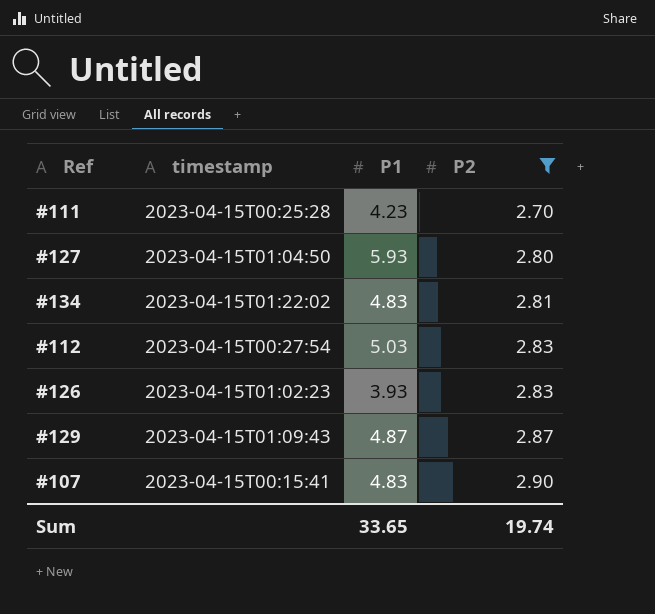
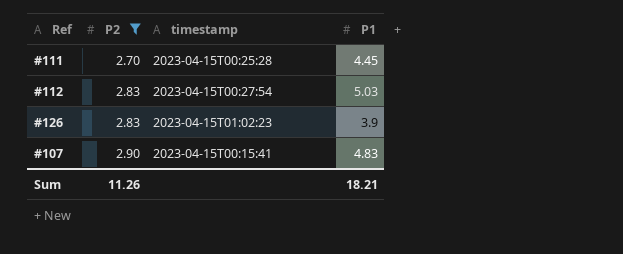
column P2 | position: 4 -> 2
row #127: 2023-04-15T01:04:50 | 5.93 | 2.80 -> none
row #134: 2023-04-15T01:22:02 | 4.83 | 2.81 -> none
row #129: 2023-04-15T01:09:43 | 4.87 | 2.87 -> none
#111 | P1: 4.23 -> 4.45
#126 | P1: 3.93 -> 3.9
Sum | P2: 19.74 -> 11.26
Sum | P1: 33.65 -> 18.21

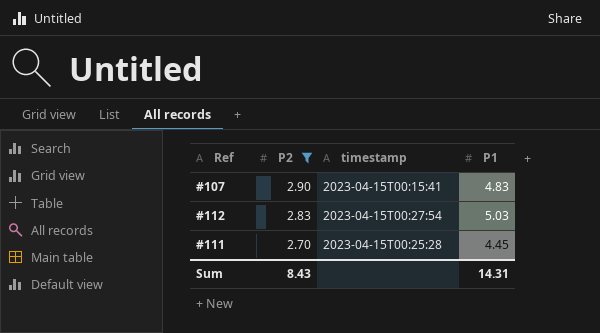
row order: P2 ascending -> P2 descending
row #126: 2.83 | 2023-04-15T01:02:23 | 3.9 -> none
Sum | P2: 11.26 -> 8.43
Sum | P1: 18.21 -> 14.31

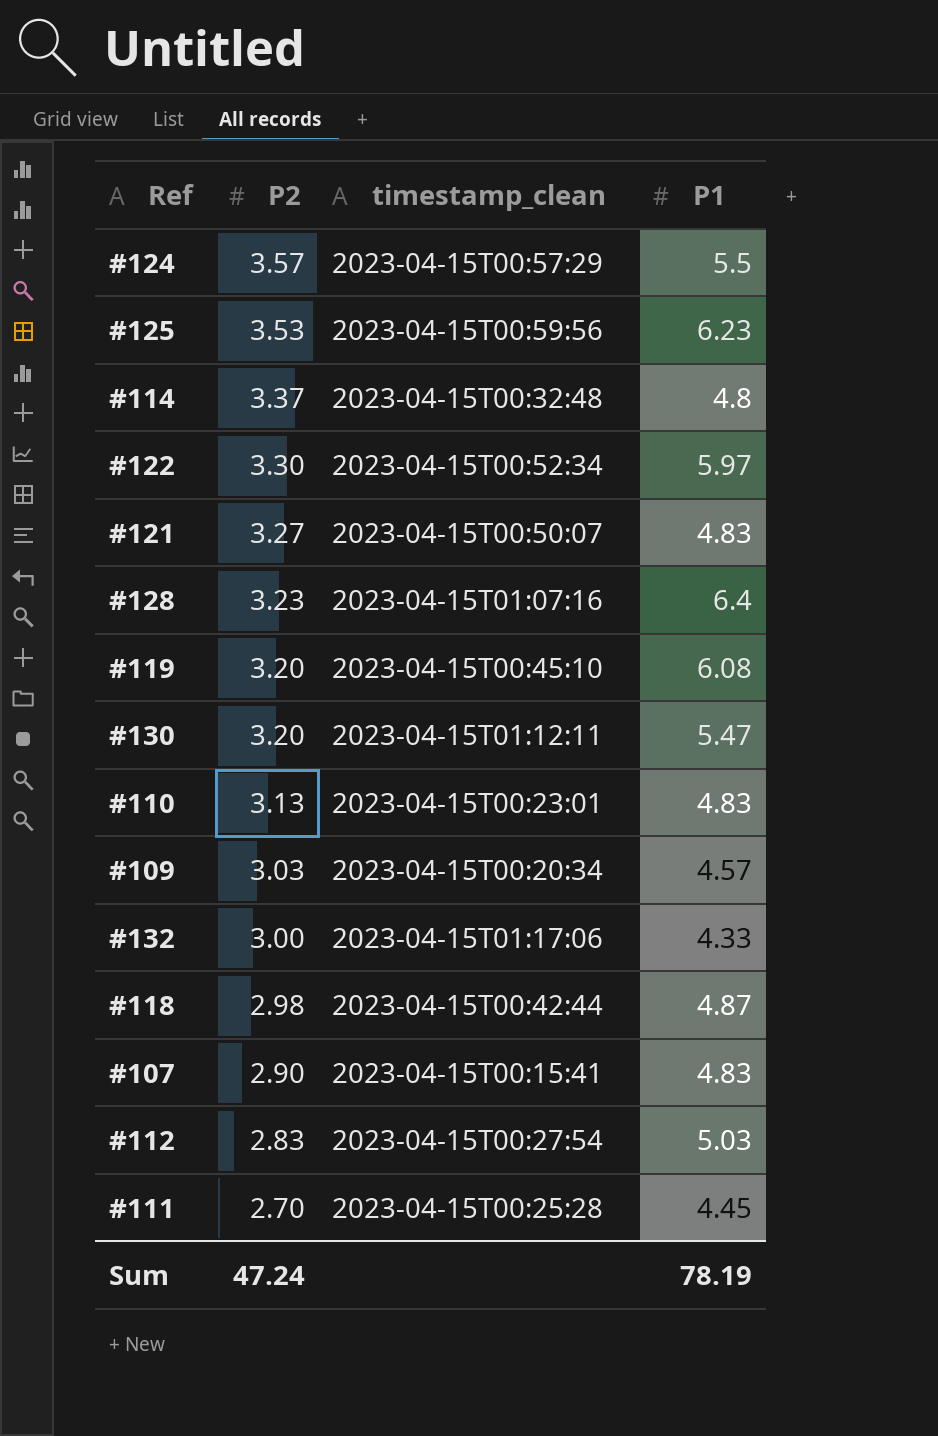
filter: P2 <= 2.90 -> none
column name: timestamp -> timestamp_clean
Sum | P2: 8.43 -> 47.24
Sum | P1: 14.31 -> 78.19

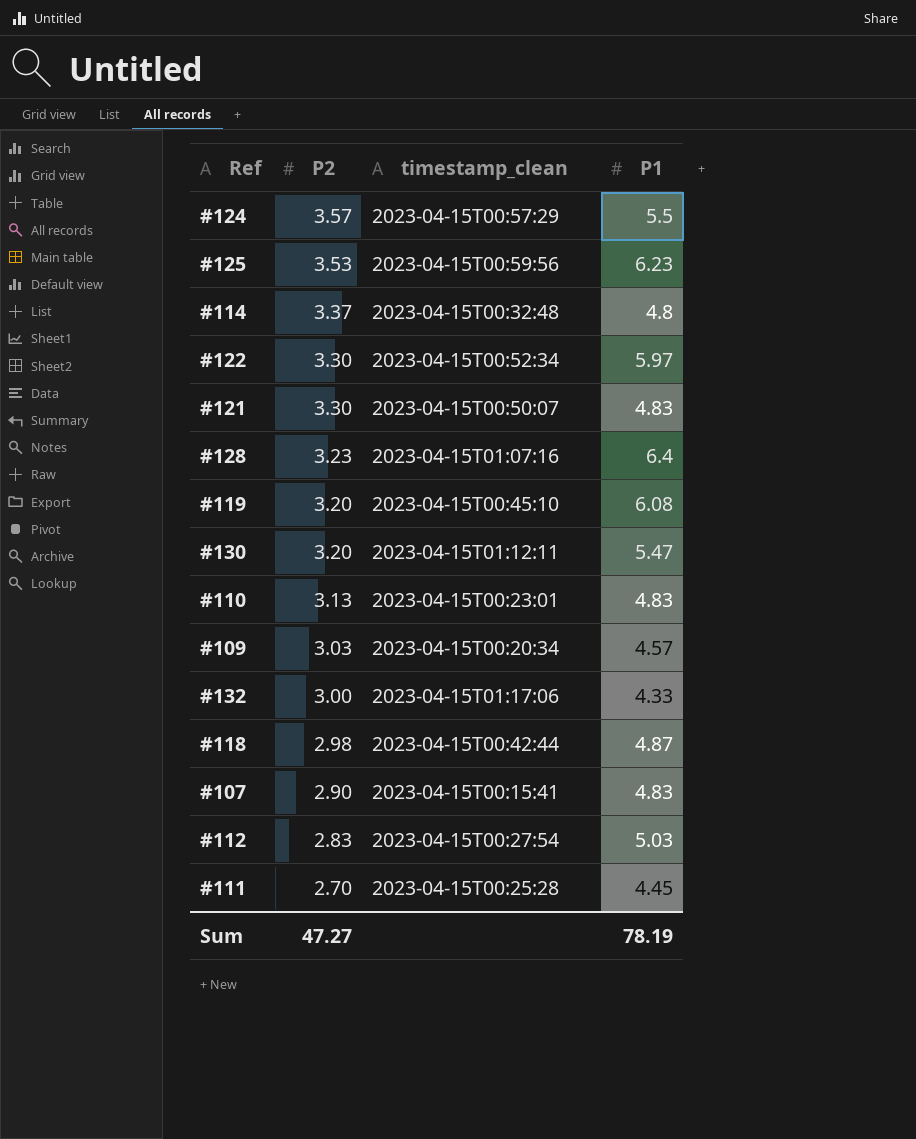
#121 | P2: 3.27 -> 3.30
Sum | P2: 47.24 -> 47.27

